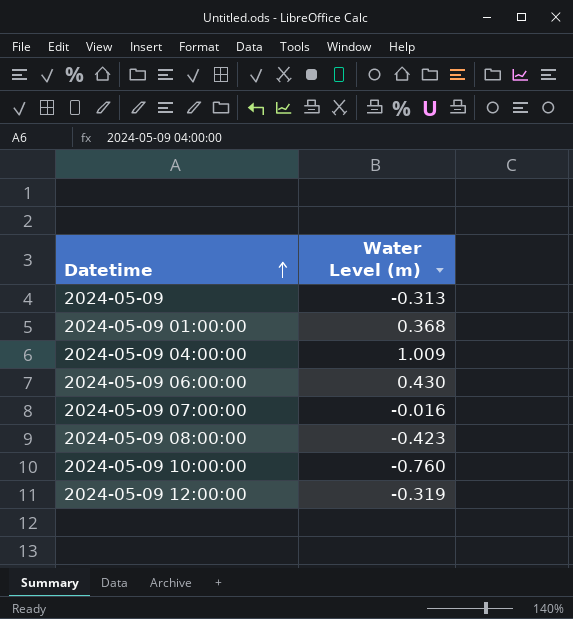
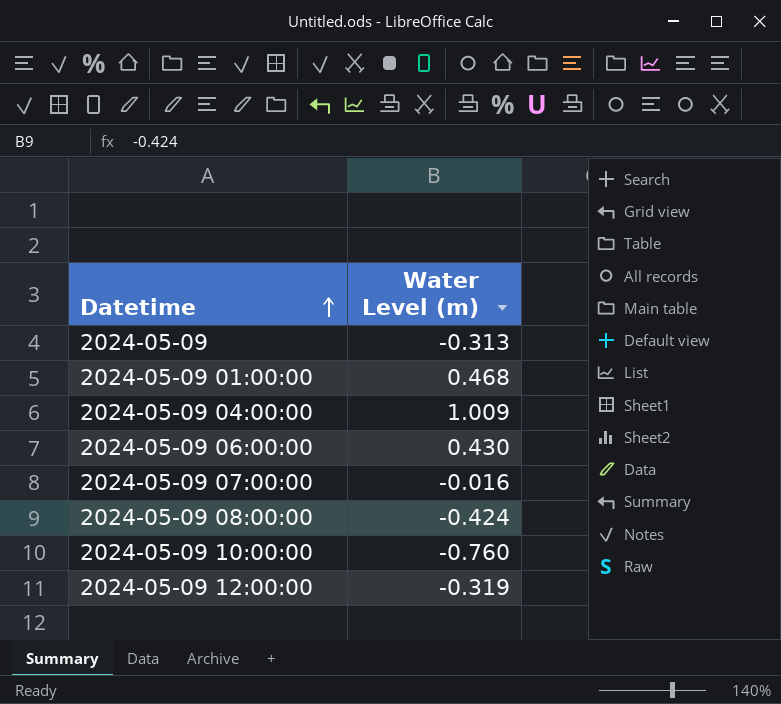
2024-05-09 01:00:00 | Water Level (m): 0.368 -> 0.468
2024-05-09 08:00:00 | Water Level (m): -0.423 -> -0.424

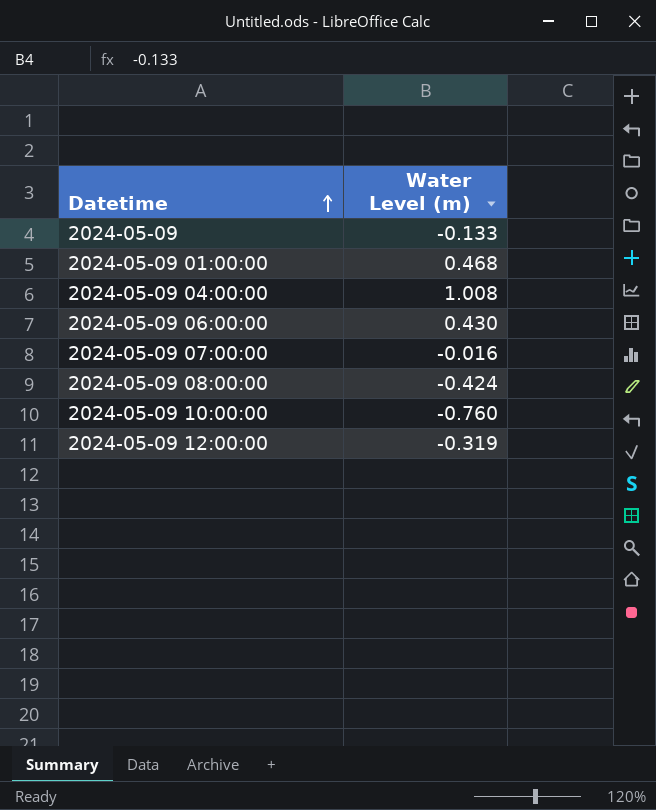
2024-05-09 | Water Level (m): -0.313 -> -0.133
2024-05-09 04:00:00 | Water Level (m): 1.009 -> 1.008

